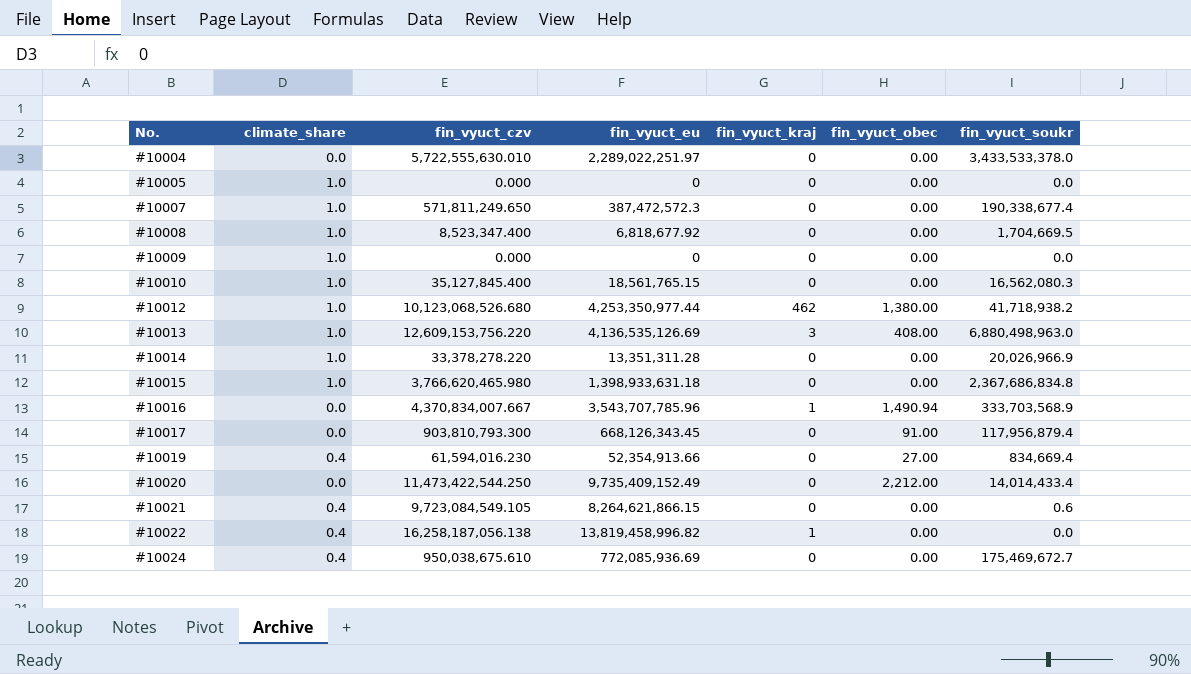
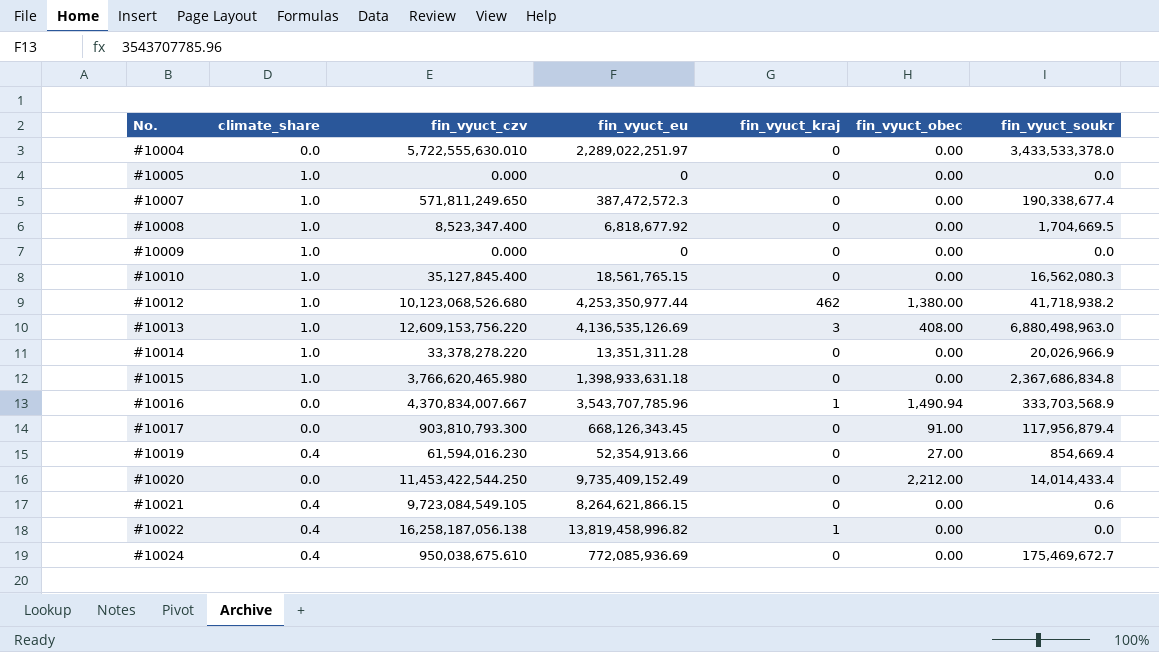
#10019 | fin_vyuct_soukr: 834,669.4 -> 854,669.4
#10020 | fin_vyuct_czv: 11,473,422,544.250 -> 11,453,422,544.250

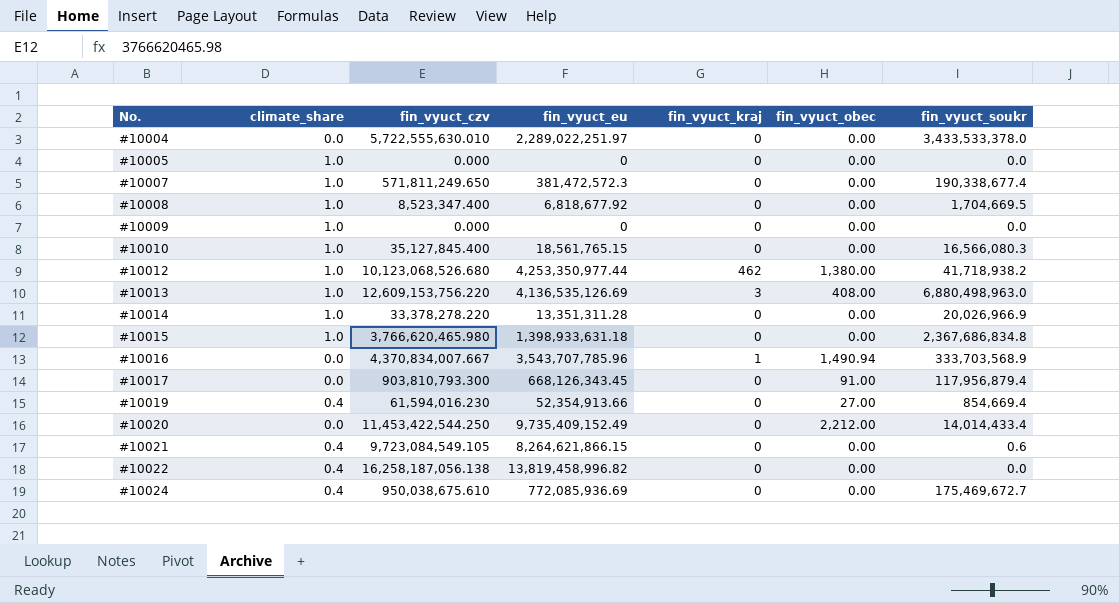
#10007 | fin_vyuct_eu: 387,472,572.3 -> 381,472,572.3
#10010 | fin_vyuct_soukr: 16,562,080.3 -> 16,566,080.3
#10022 | fin_vyuct_kraj: 1 -> 0

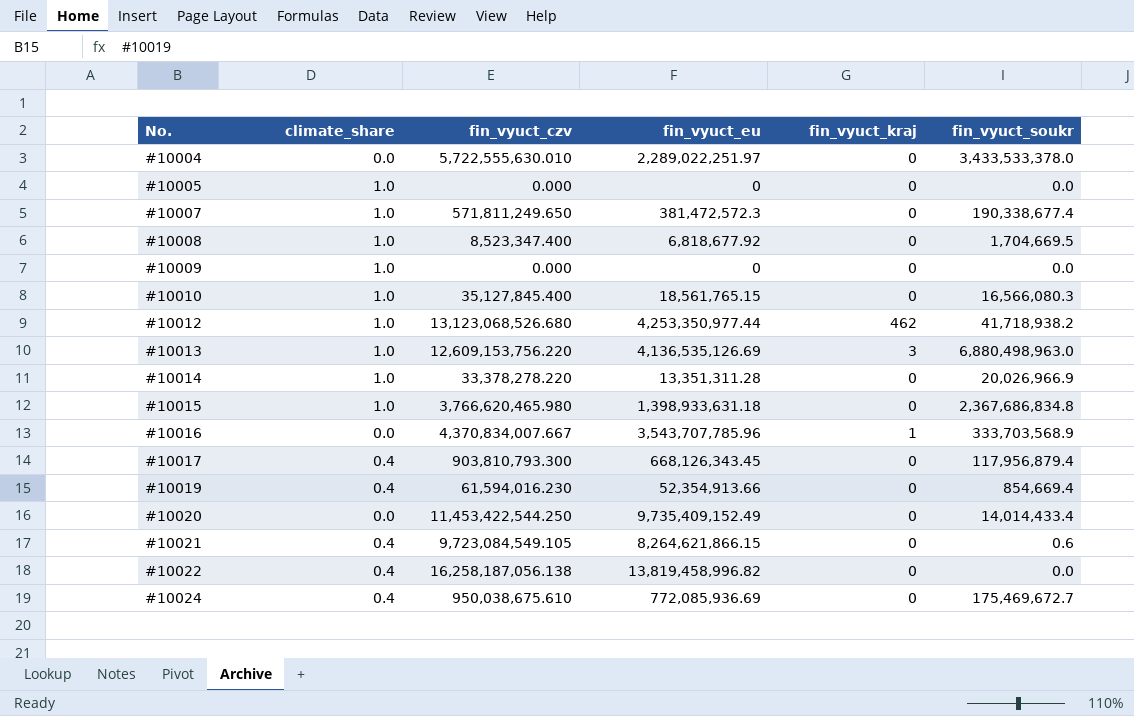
column fin_vyuct_obec | position: 6 -> none
#10012 | fin_vyuct_czv: 10,123,068,526.680 -> 13,123,068,526.680
#10017 | climate_share: 0.0 -> 0.4

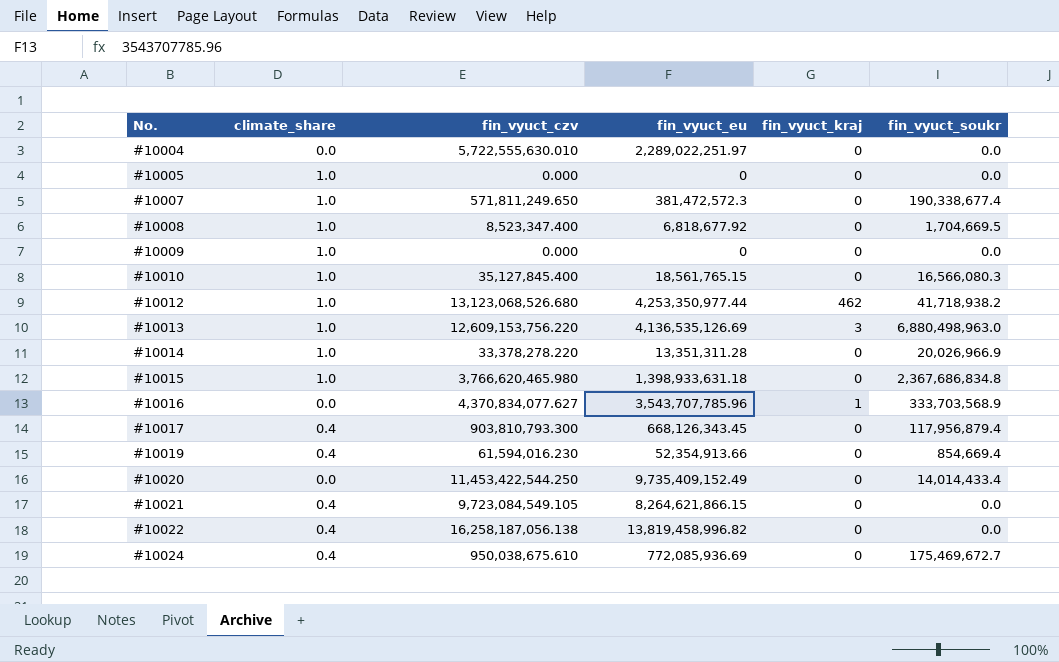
#10004 | fin_vyuct_soukr: 3,433,533,378.0 -> 0.0
#10016 | fin_vyuct_czv: 4,370,834,007.667 -> 4,370,834,077.627
#10021 | fin_vyuct_soukr: 0.6 -> 0.0

